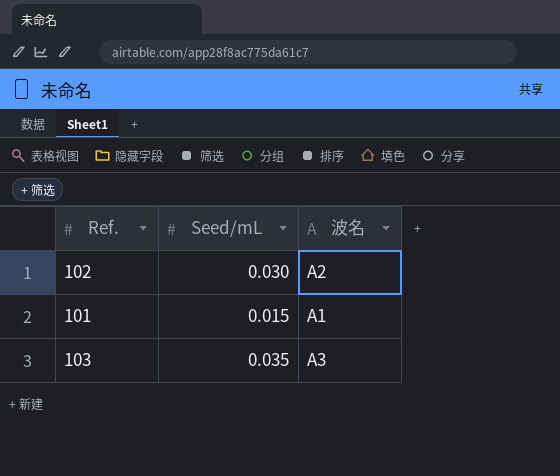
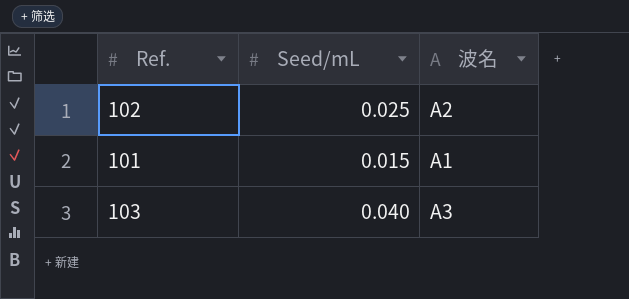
102 | Seed/mL: 0.030 -> 0.025
103 | Seed/mL: 0.035 -> 0.040

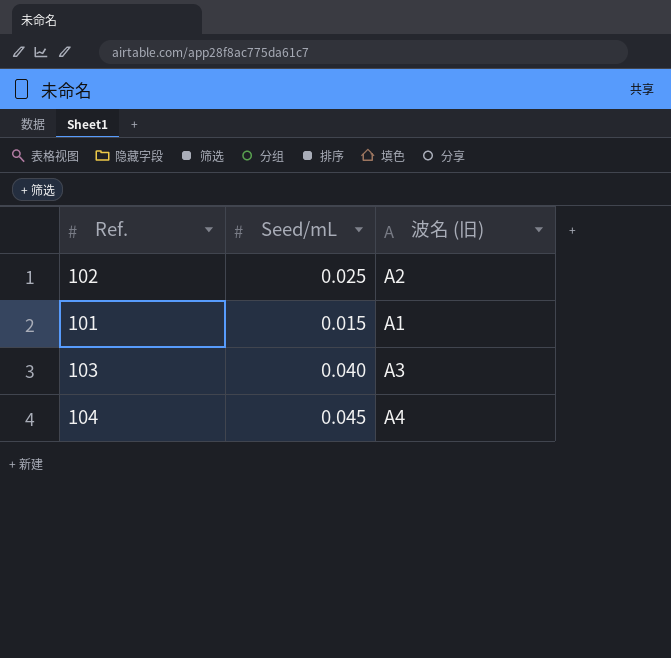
column name: 波名 -> 波名 (旧)
row 104: none -> 0.045 | A4

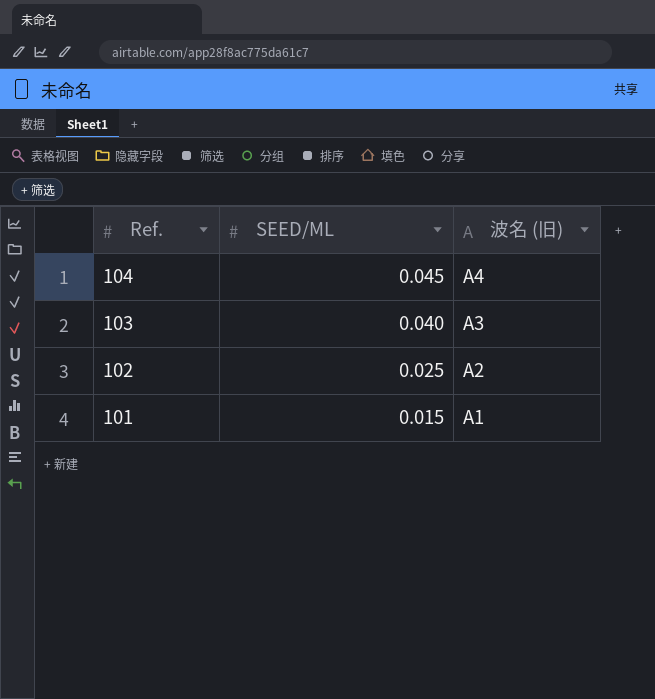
row order: none -> Ref. descending
column name: Seed/mL -> SEED/ML

